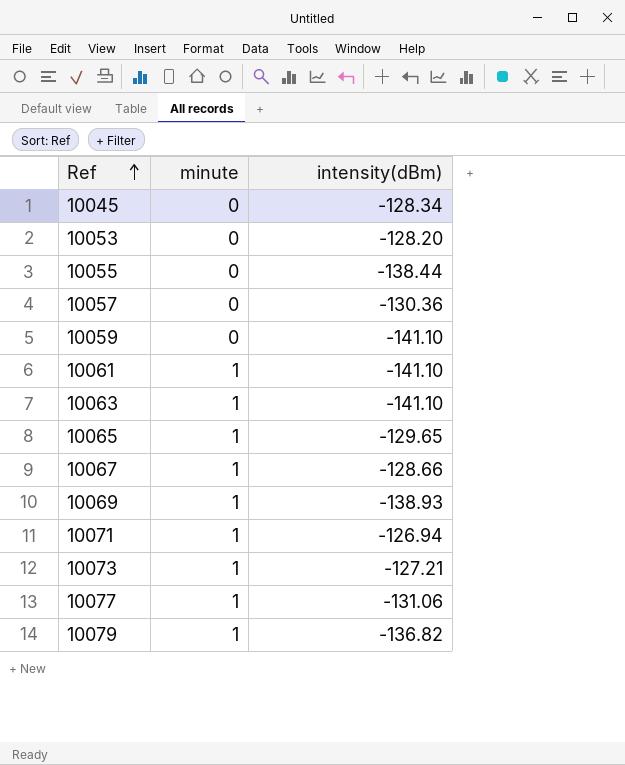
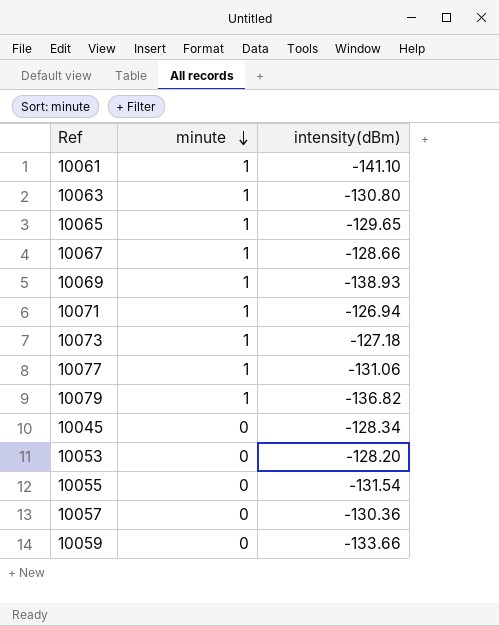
row order: Ref ascending -> minute descending
10063 | intensity(dBm): -141.10 -> -130.80
10073 | intensity(dBm): -127.21 -> -127.18
10055 | intensity(dBm): -138.44 -> -131.54
10059 | intensity(dBm): -141.10 -> -133.66

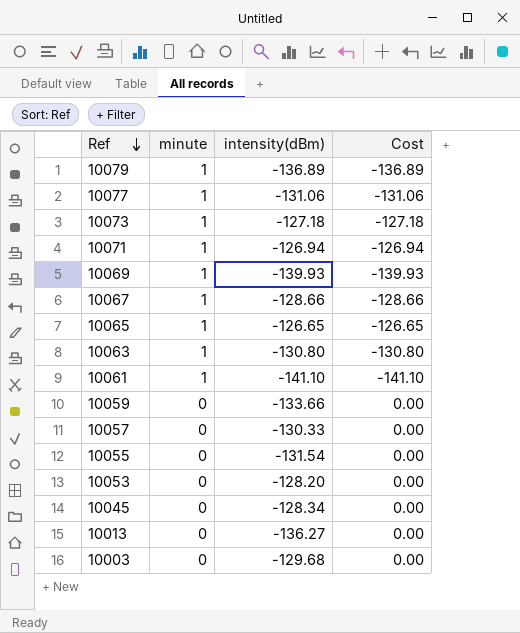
row order: minute descending -> Ref descending
column Cost | formula: none -> [minute] * [intensity(dBm)]
10079 | intensity(dBm): -136.82 -> -136.89
10069 | intensity(dBm): -138.93 -> -139.93
10065 | intensity(dBm): -129.65 -> -126.65
10057 | intensity(dBm): -130.36 -> -130.33
row 10013: none -> 0 | -136.27 | 0.00
row 10003: none -> 0 | -129.68 | 0.00

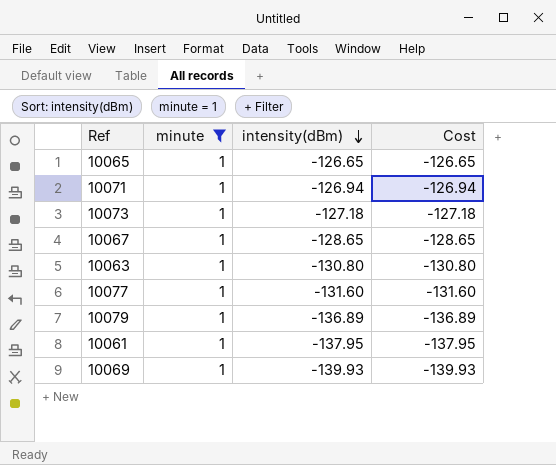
filter: none -> minute = 1
row order: Ref descending -> intensity(dBm) descending
10067 | intensity(dBm): -128.66 -> -128.65
10067 | Cost: -128.66 -> -128.65
10077 | intensity(dBm): -131.06 -> -131.60
10077 | Cost: -131.06 -> -131.60
10061 | intensity(dBm): -141.10 -> -137.95
10061 | Cost: -141.10 -> -137.95

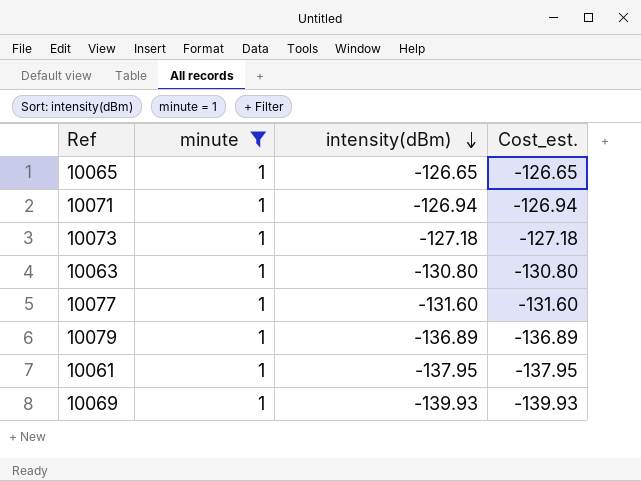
column name: Cost -> Cost_est.
row 10067: 1 | -128.65 | -128.65 -> none

